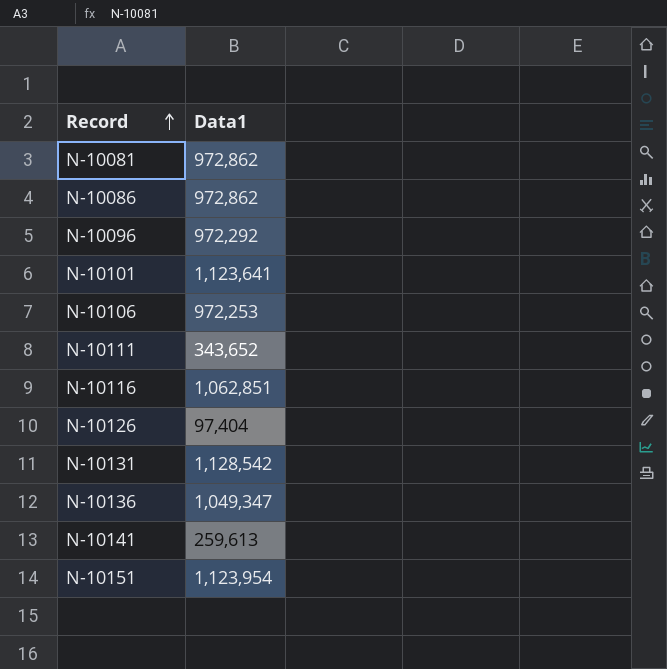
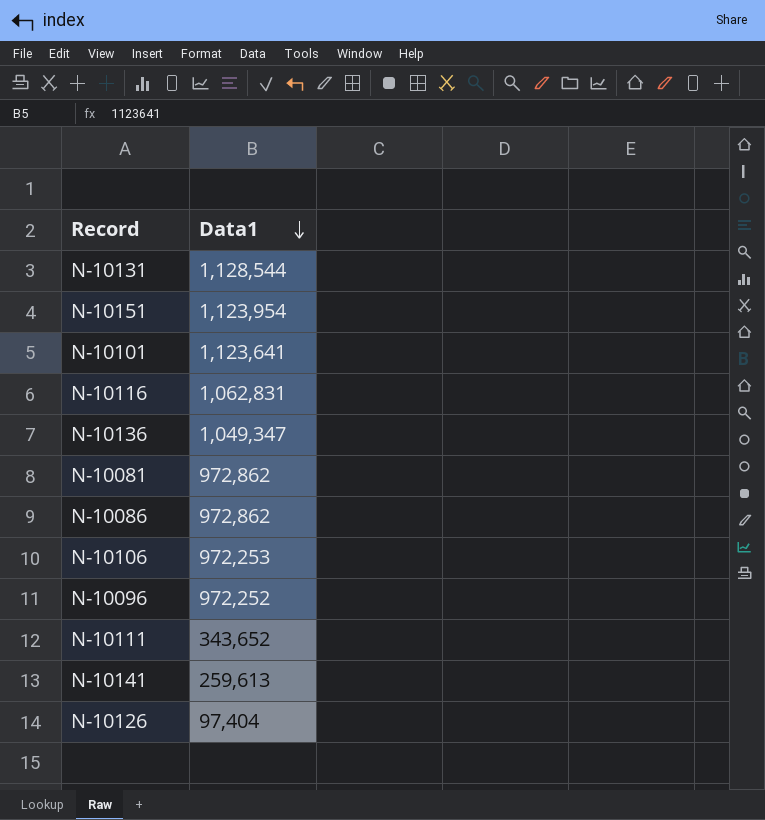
row order: Record ascending -> Data1 descending
N-10131 | Data1: 1,128,542 -> 1,128,544
N-10116 | Data1: 1,062,851 -> 1,062,831
N-10096 | Data1: 972,292 -> 972,252

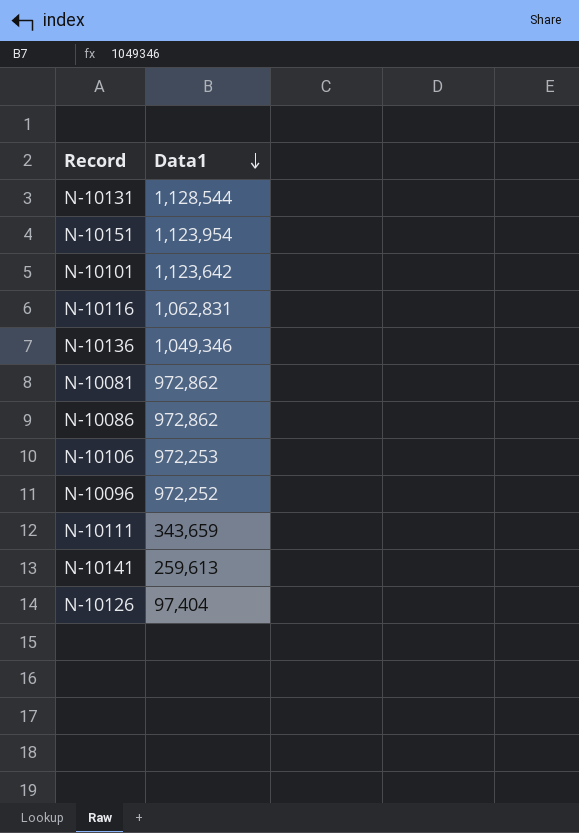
N-10101 | Data1: 1,123,641 -> 1,123,642
N-10136 | Data1: 1,049,347 -> 1,049,346
N-10111 | Data1: 343,652 -> 343,659

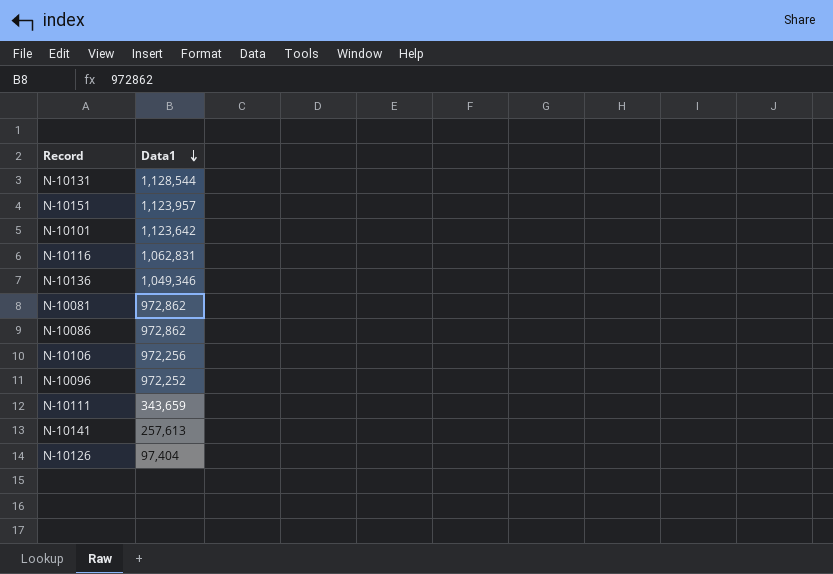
N-10151 | Data1: 1,123,954 -> 1,123,957
N-10106 | Data1: 972,253 -> 972,256
N-10141 | Data1: 259,613 -> 257,613

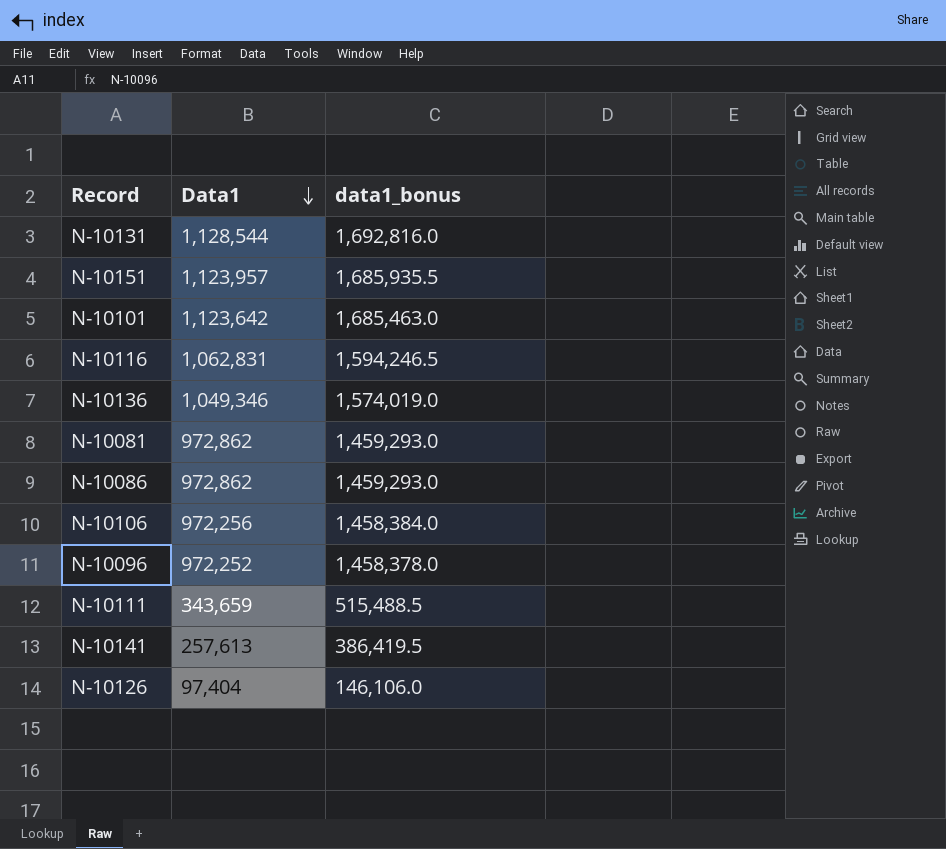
column data1_bonus | formula: none -> [Data1] * 1.5

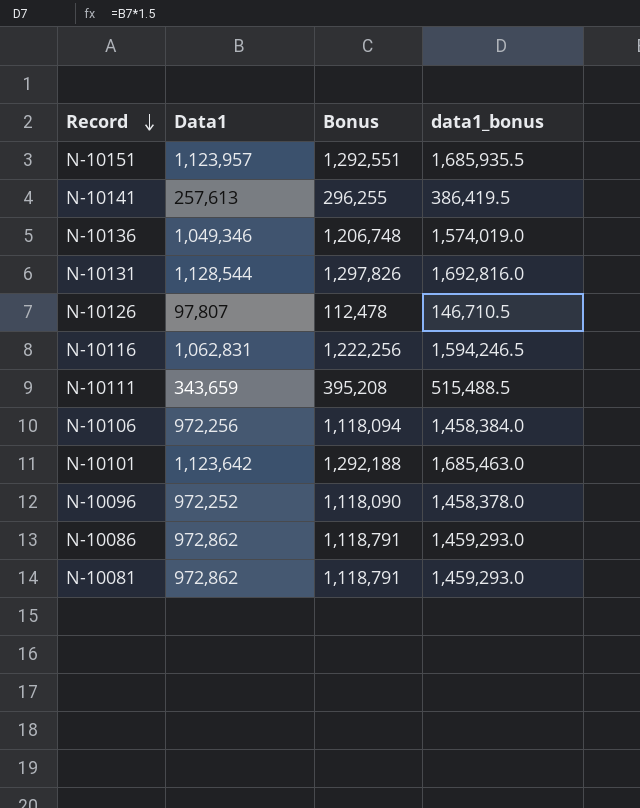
row order: Data1 descending -> Record descending
column Bonus | formula: none -> [Data1] * 1.15
N-10126 | Data1: 97,404 -> 97,807
N-10126 | data1_bonus: 146,106.0 -> 146,710.5

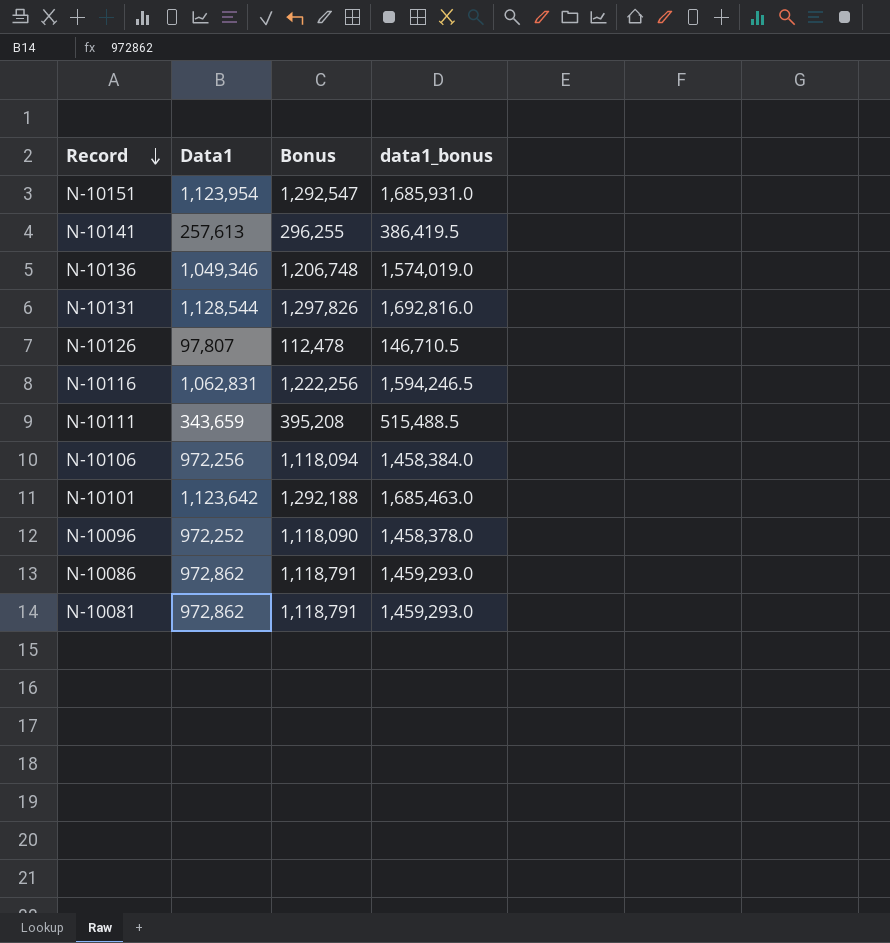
N-10151 | Data1: 1,123,957 -> 1,123,954
N-10151 | Bonus: 1,292,551 -> 1,292,547
N-10151 | data1_bonus: 1,685,935.5 -> 1,685,931.0

